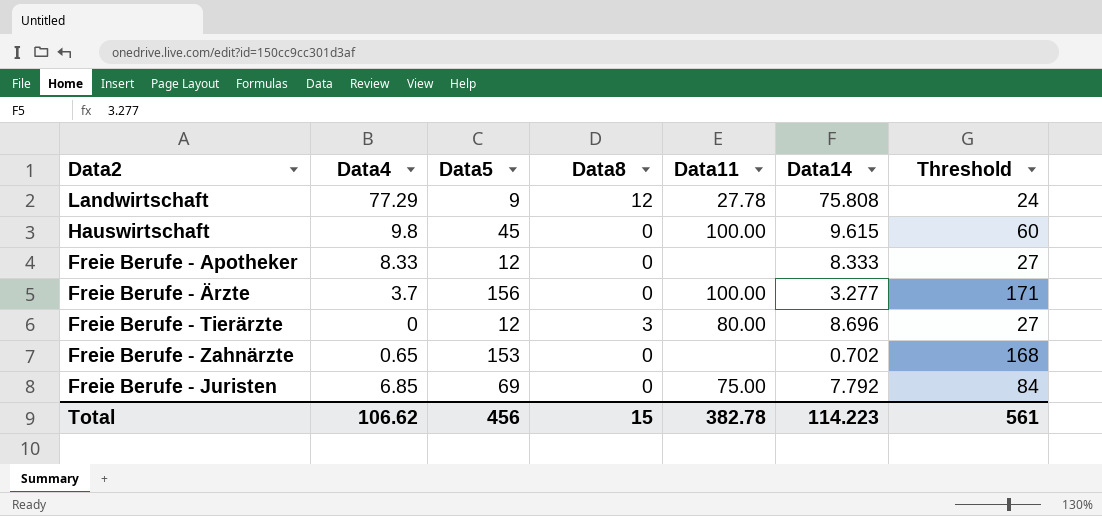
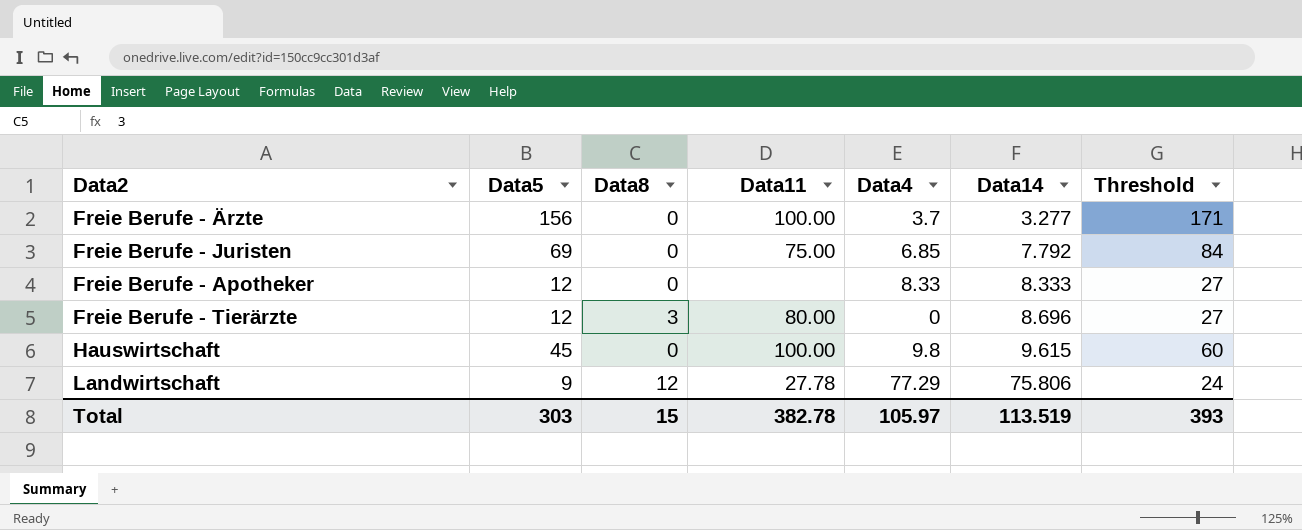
row order: none -> Data14 ascending
column Data4 | position: 2 -> 5
row Freie Berufe - Zahnärzte: 0.65 | 153 | 0 | none | 0.702 | 168 -> none
Landwirtschaft | Data14: 75.808 -> 75.806
Total | Data5: 456 -> 303
Total | Data4: 106.62 -> 105.97
Total | Data14: 114.223 -> 113.519
Total | Threshold: 561 -> 393

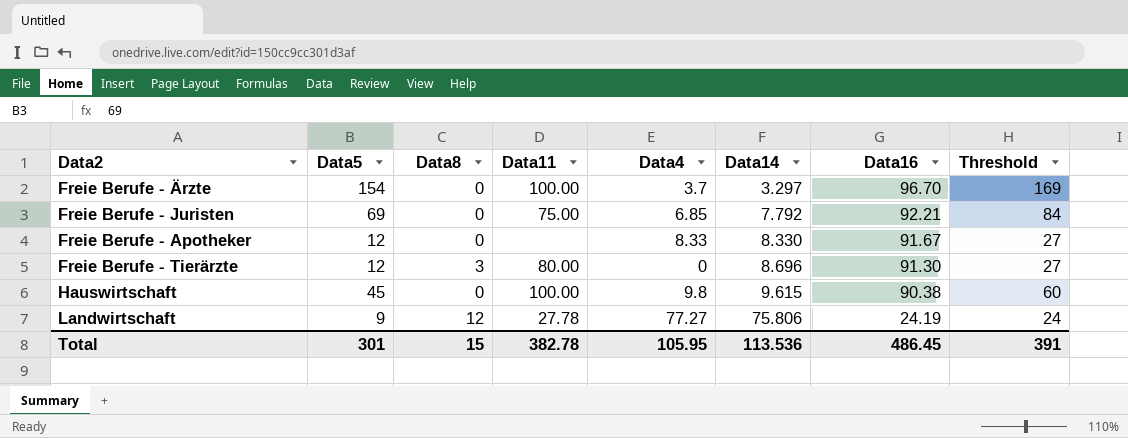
column Data16 | position: none -> 7
Freie Berufe - Ärzte | Data5: 156 -> 154
Freie Berufe - Ärzte | Data14: 3.277 -> 3.297
Freie Berufe - Ärzte | Threshold: 171 -> 169
Freie Berufe - Apotheker | Data14: 8.333 -> 8.330
Landwirtschaft | Data4: 77.29 -> 77.27
Total | Data5: 303 -> 301
Total | Data4: 105.97 -> 105.95
Total | Data14: 113.519 -> 113.536
Total | Threshold: 393 -> 391

